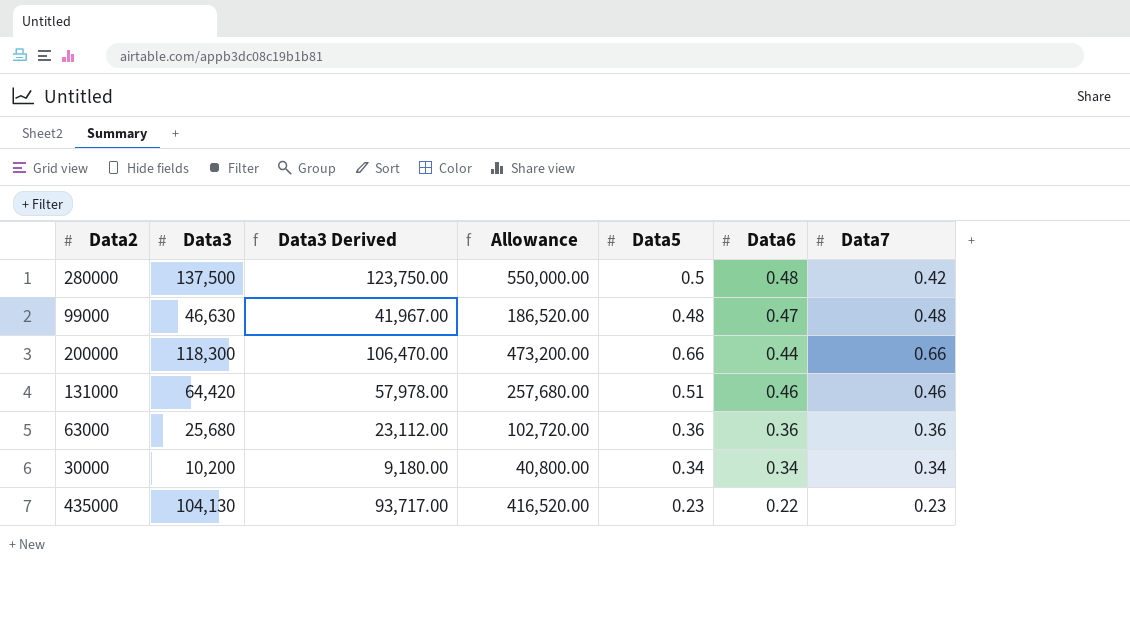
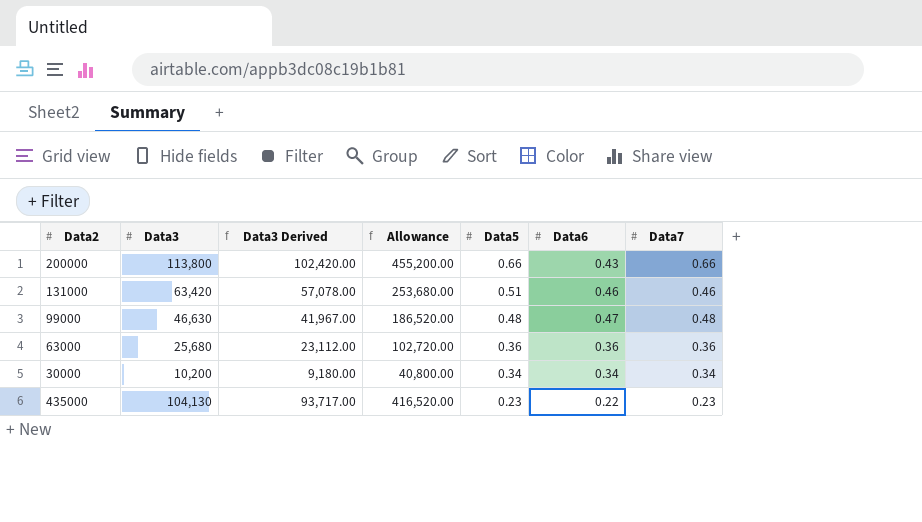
row order: none -> Data5 descending
row 280000: 137,500 | 123,750.00 | 550,000.00 | 0.5 | 0.48 | 0.42 -> none
200000 | Data3: 118,300 -> 113,800
200000 | Data3 Derived: 106,470.00 -> 102,420.00
200000 | Allowance: 473,200.00 -> 455,200.00
200000 | Data6: 0.44 -> 0.43
131000 | Data3: 64,420 -> 63,420
131000 | Data3 Derived: 57,978.00 -> 57,078.00
131000 | Allowance: 257,680.00 -> 253,680.00

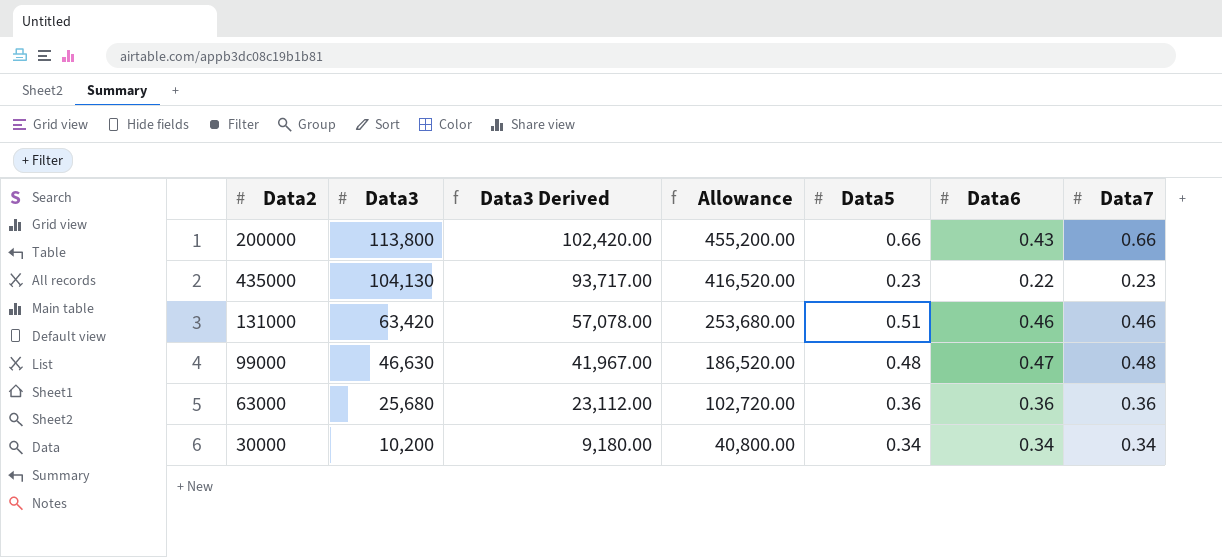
row order: Data5 descending -> Data3 descending

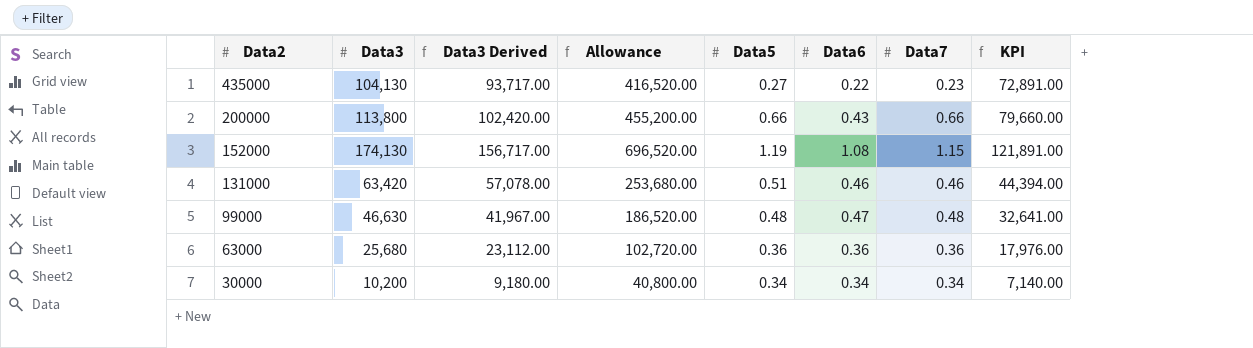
row order: Data3 descending -> Data2 descending
column KPI | formula: none -> [Data3] * 0.7
435000 | Data5: 0.23 -> 0.27
row 152000: none -> 174,130 | 156,717.00 | 696,520.00 | 1.19 | 1.08 | 1.15 | 121,891.00

